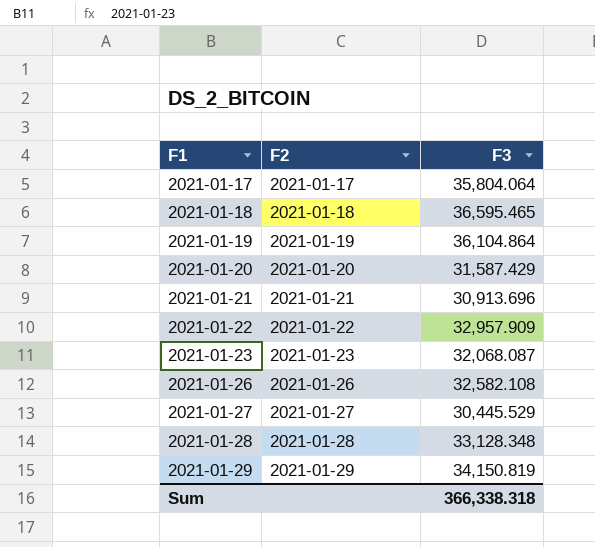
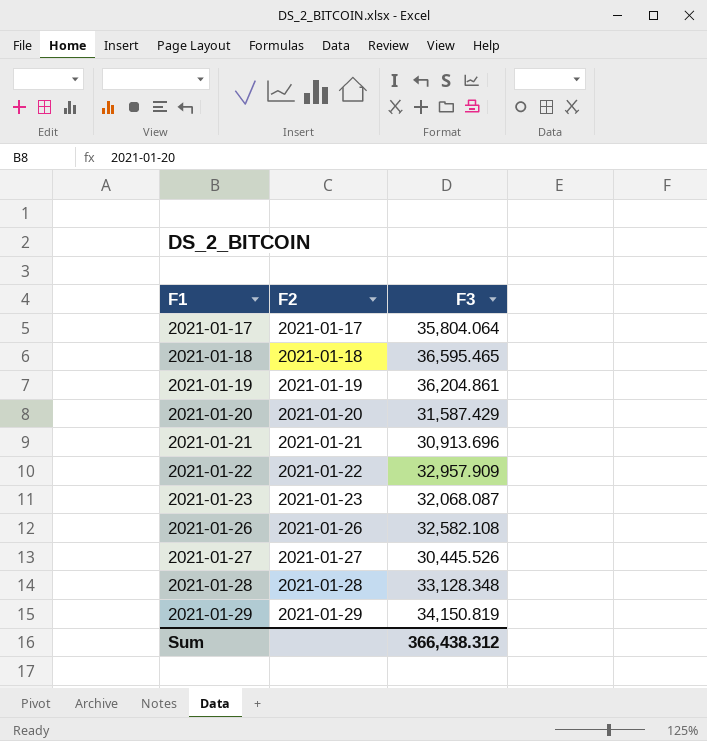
2021-01-19 | F3: 36,104.864 -> 36,204.861
2021-01-27 | F3: 30,445.529 -> 30,445.526
Sum | F3: 366,338.318 -> 366,438.312

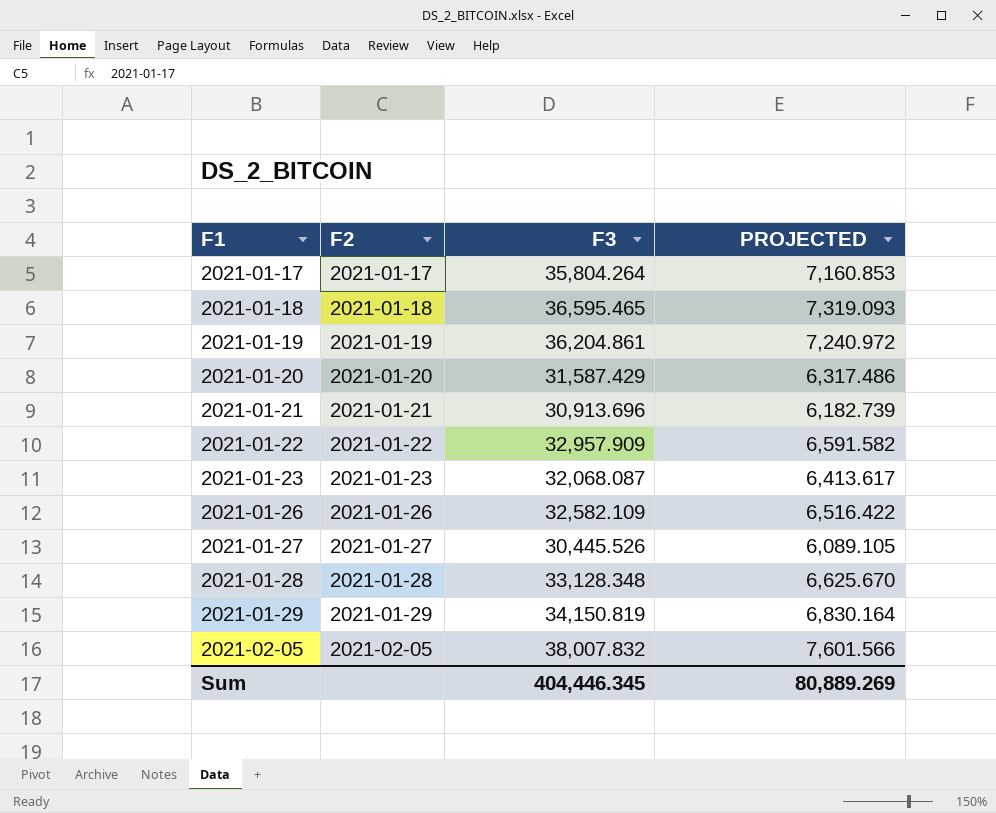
column PROJECTED | formula: none -> [F3] * 0.2
2021-01-17 | F3: 35,804.064 -> 35,804.264
2021-01-26 | F3: 32,582.108 -> 32,582.109
row 2021-02-05: none -> 2021-02-05 | 38,007.832 | 7,601.566
Sum | F3: 366,438.312 -> 404,446.345

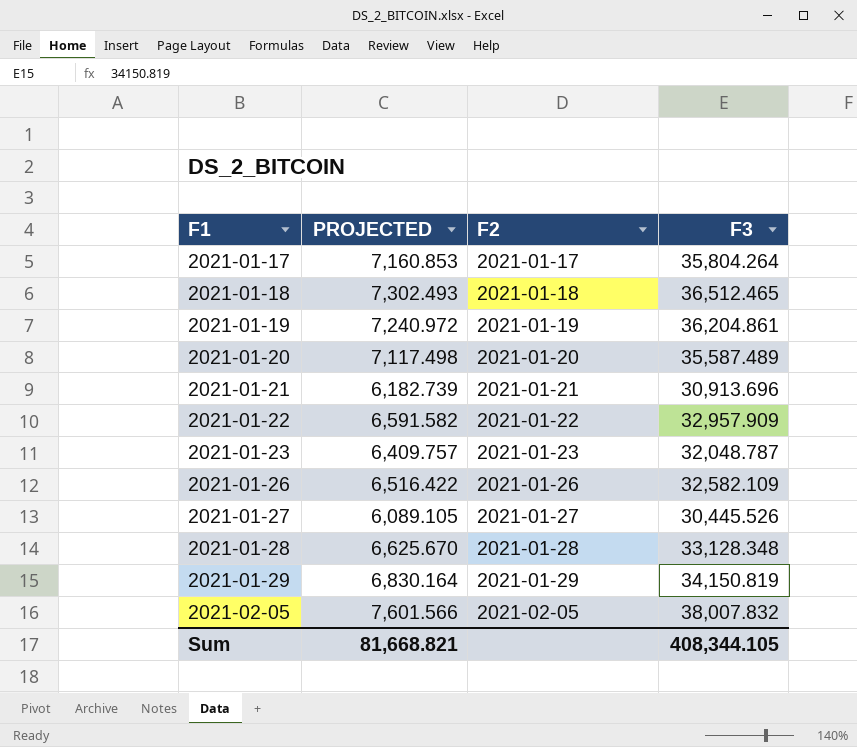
column PROJECTED | position: 4 -> 2
2021-01-18 | PROJECTED: 7,319.093 -> 7,302.493
2021-01-18 | F3: 36,595.465 -> 36,512.465
2021-01-20 | PROJECTED: 6,317.486 -> 7,117.498
2021-01-20 | F3: 31,587.429 -> 35,587.489
2021-01-23 | PROJECTED: 6,413.617 -> 6,409.757
2021-01-23 | F3: 32,068.087 -> 32,048.787
Sum | PROJECTED: 80,889.269 -> 81,668.821
Sum | F3: 404,446.345 -> 408,344.105

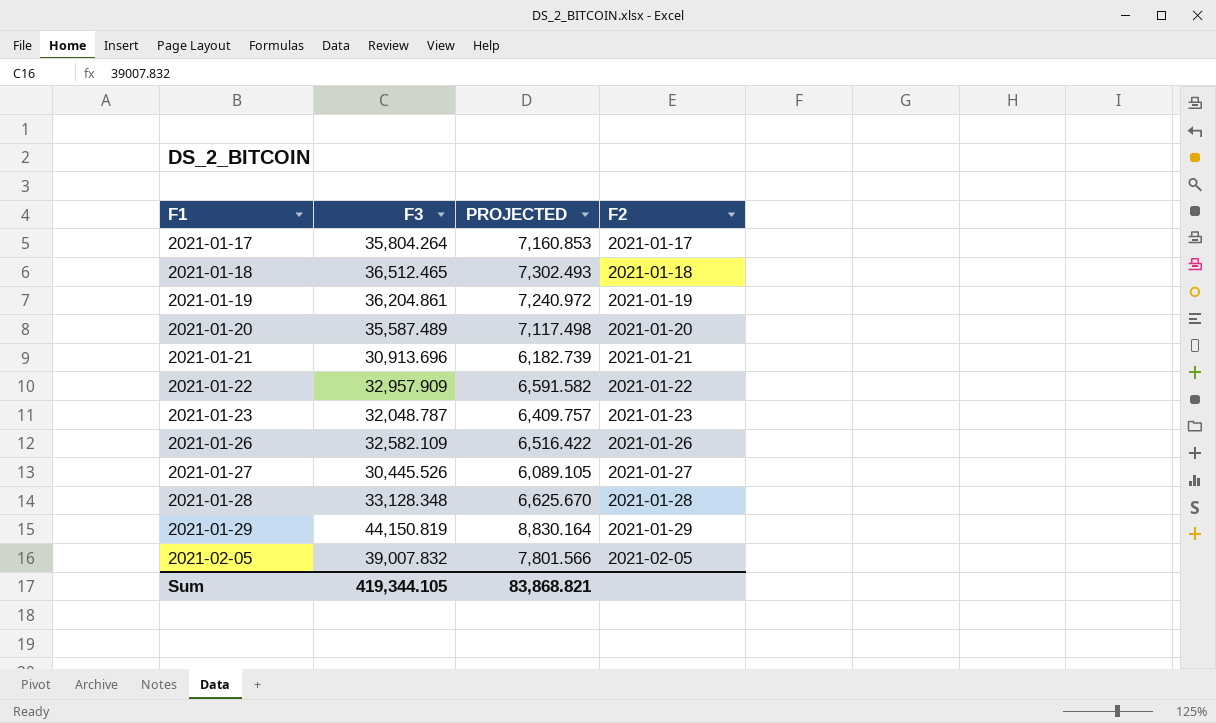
column F3 | position: 4 -> 2
2021-01-29 | F3: 34,150.819 -> 44,150.819
2021-01-29 | PROJECTED: 6,830.164 -> 8,830.164
2021-02-05 | F3: 38,007.832 -> 39,007.832
2021-02-05 | PROJECTED: 7,601.566 -> 7,801.566
Sum | F3: 408,344.105 -> 419,344.105
Sum | PROJECTED: 81,668.821 -> 83,868.821

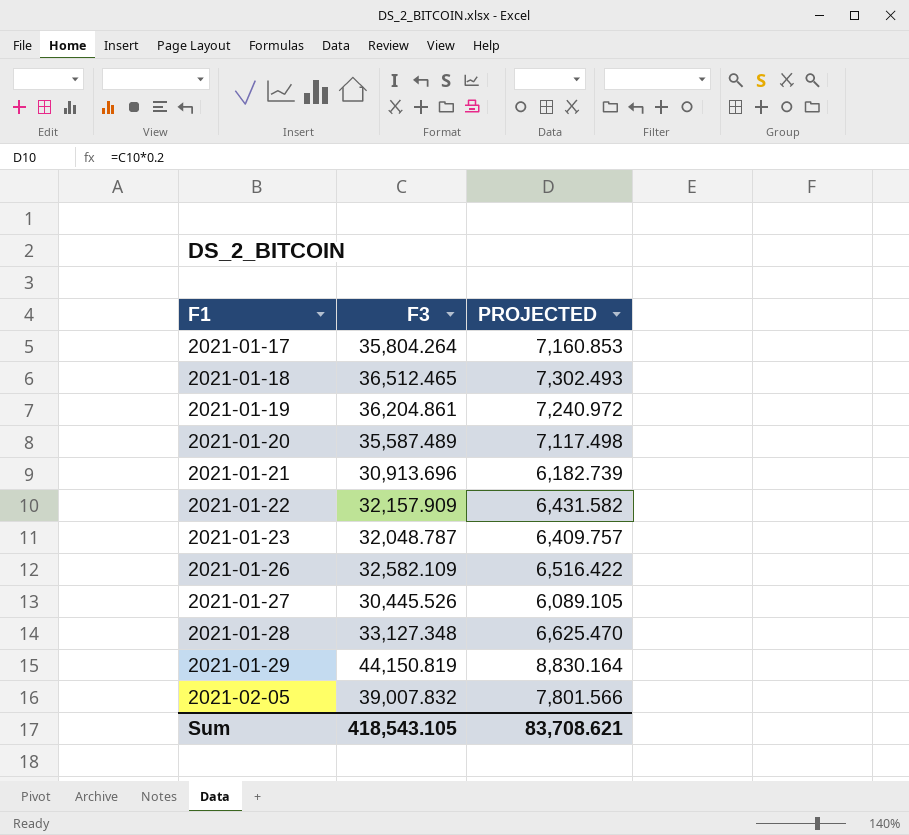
column F2 | position: 4 -> none
2021-01-22 | F3: 32,957.909 -> 32,157.909
2021-01-22 | PROJECTED: 6,591.582 -> 6,431.582
2021-01-28 | F3: 33,128.348 -> 33,127.348
2021-01-28 | PROJECTED: 6,625.670 -> 6,625.470
Sum | F3: 419,344.105 -> 418,543.105
Sum | PROJECTED: 83,868.821 -> 83,708.621

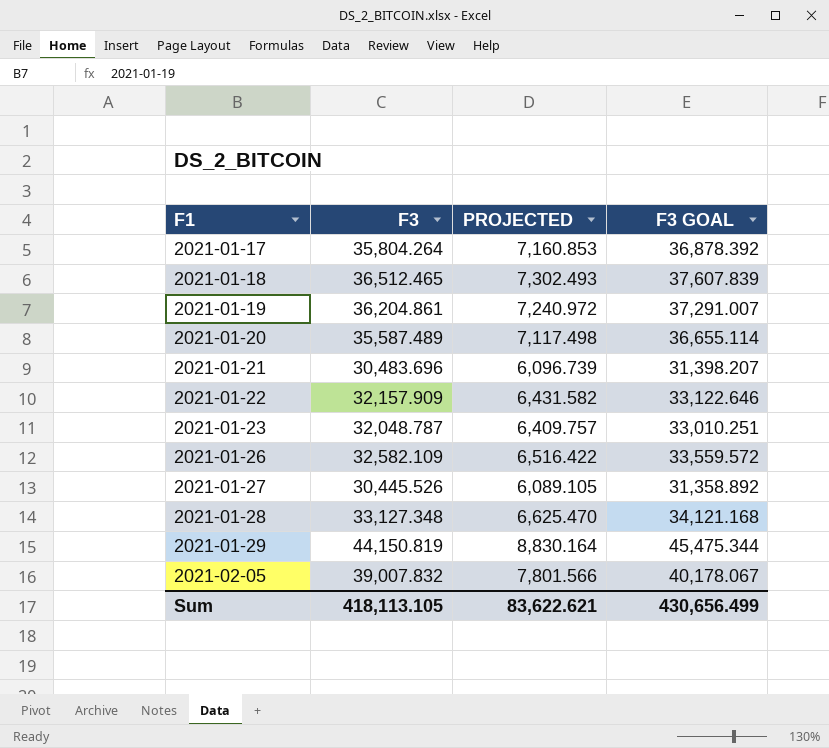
column F3 GOAL | formula: none -> [F3] * 1.03
2021-01-21 | F3: 30,913.696 -> 30,483.696
2021-01-21 | PROJECTED: 6,182.739 -> 6,096.739
Sum | F3: 418,543.105 -> 418,113.105
Sum | PROJECTED: 83,708.621 -> 83,622.621

